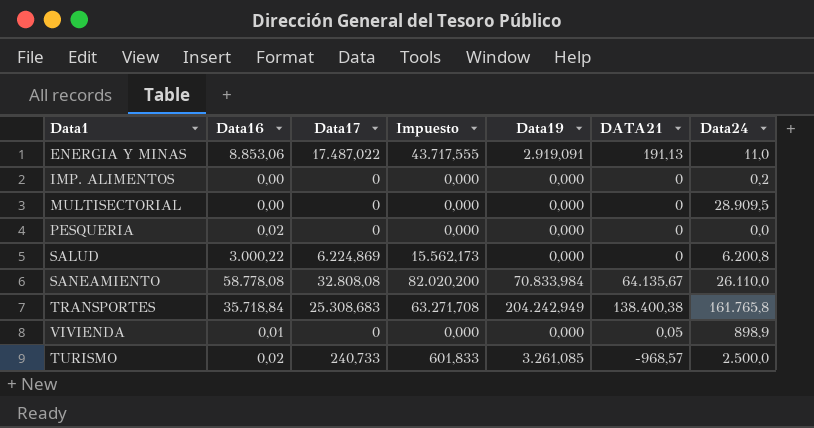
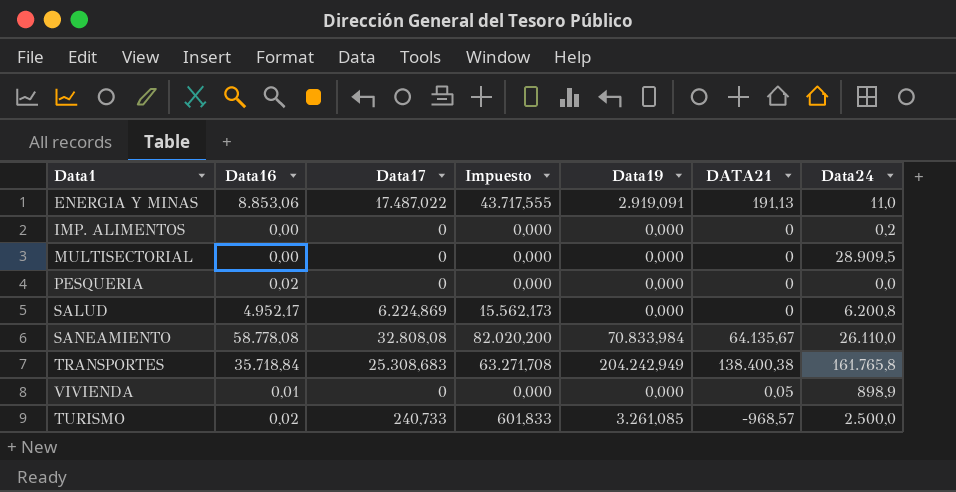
SALUD | Data16: 3.000,22 -> 4.952,17

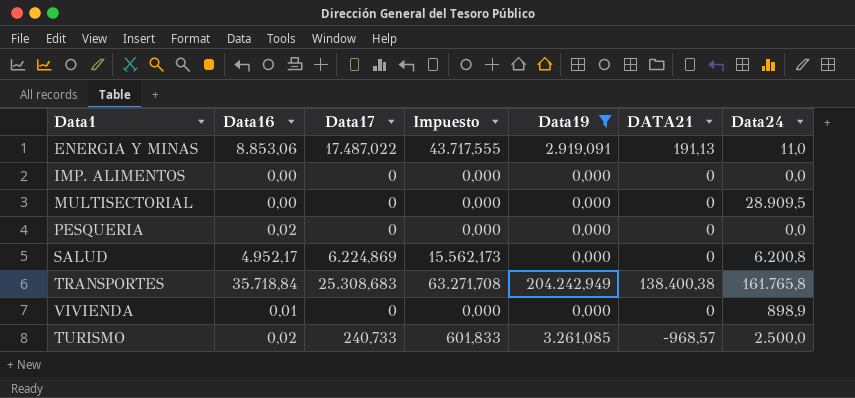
filter: none -> Data19 != 70.833,984
IMP. ALIMENTOS | Data24: 0,2 -> 0,0
VIVIENDA | DATA21: 0,05 -> 0

